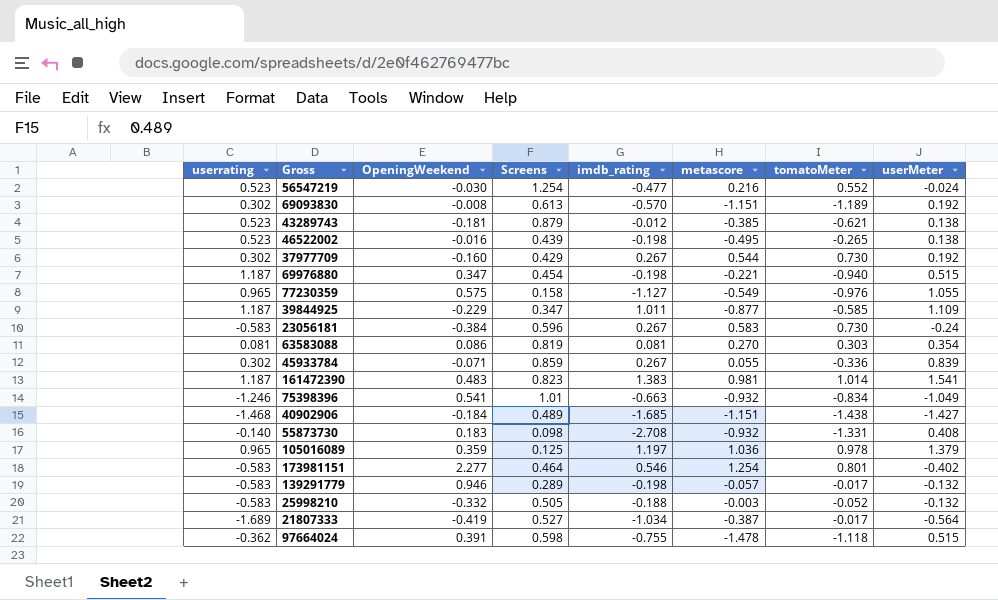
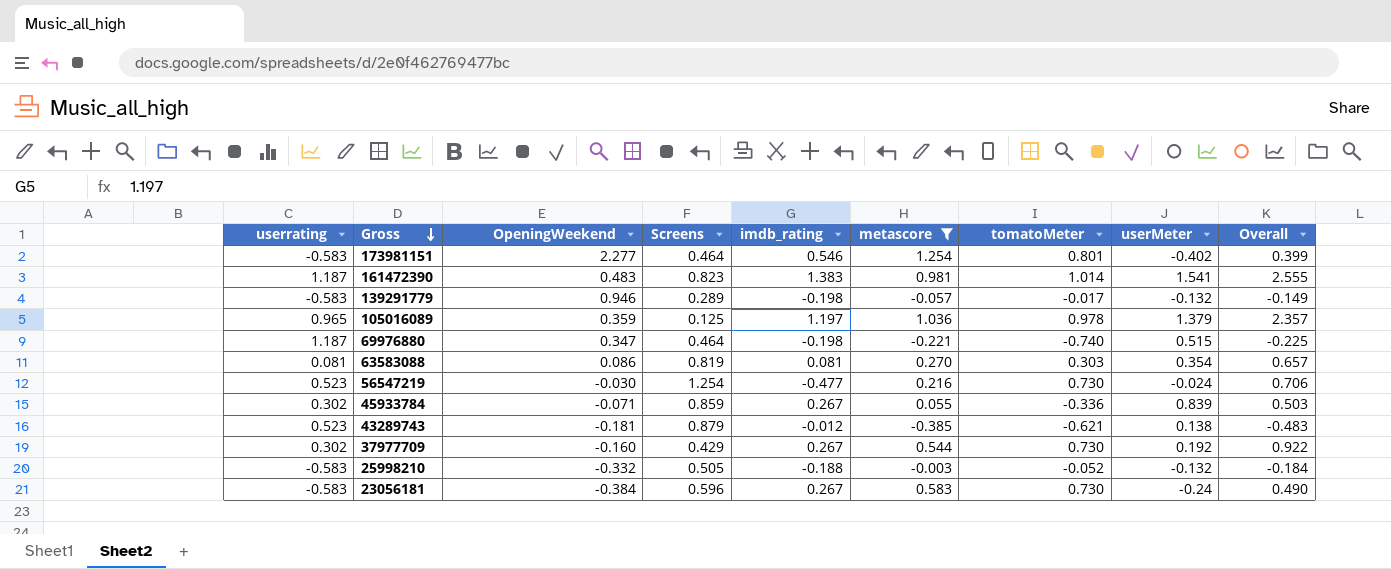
filter: none -> metascore >= -0.385
row order: none -> Gross descending
column Overall | formula: none -> [tomatoMeter] + [userMeter]
69976880 | Screens: 0.454 -> 0.464
69976880 | tomatoMeter: -0.940 -> -0.740
56547219 | tomatoMeter: 0.552 -> 0.730

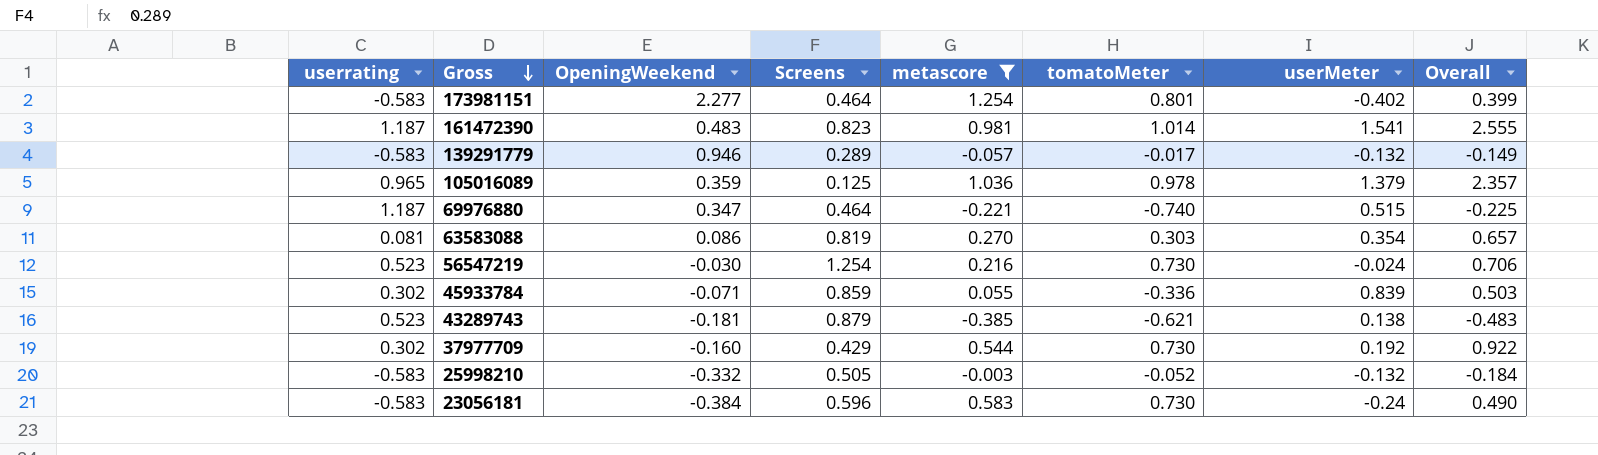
column imdb_rating | position: 5 -> none

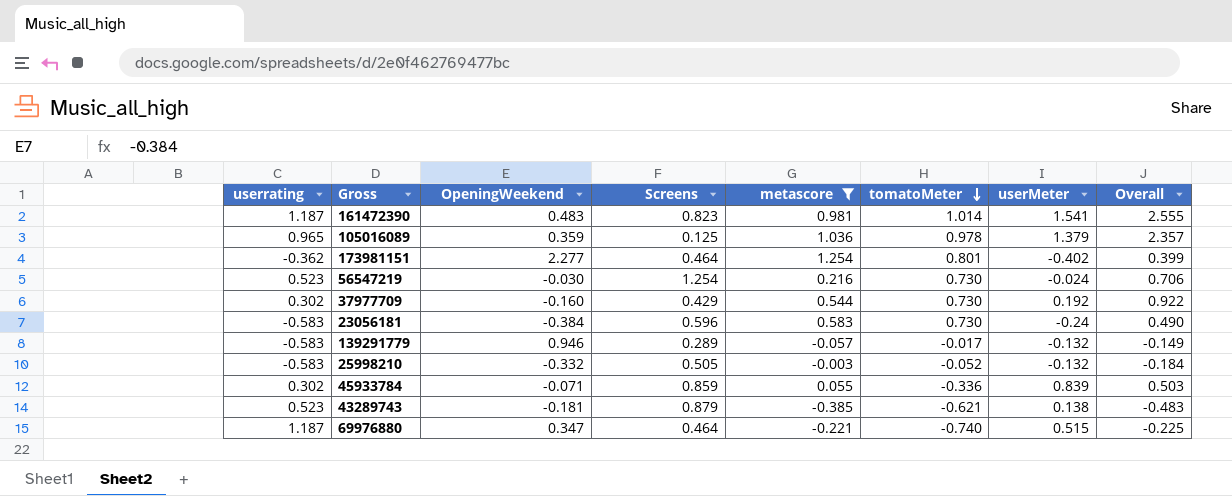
row order: Gross descending -> tomatoMeter descending
row 63583088: 0.081 | 0.086 | 0.819 | 0.270 | 0.303 | 0.354 | 0.657 -> none
173981151 | userrating: -0.583 -> -0.362

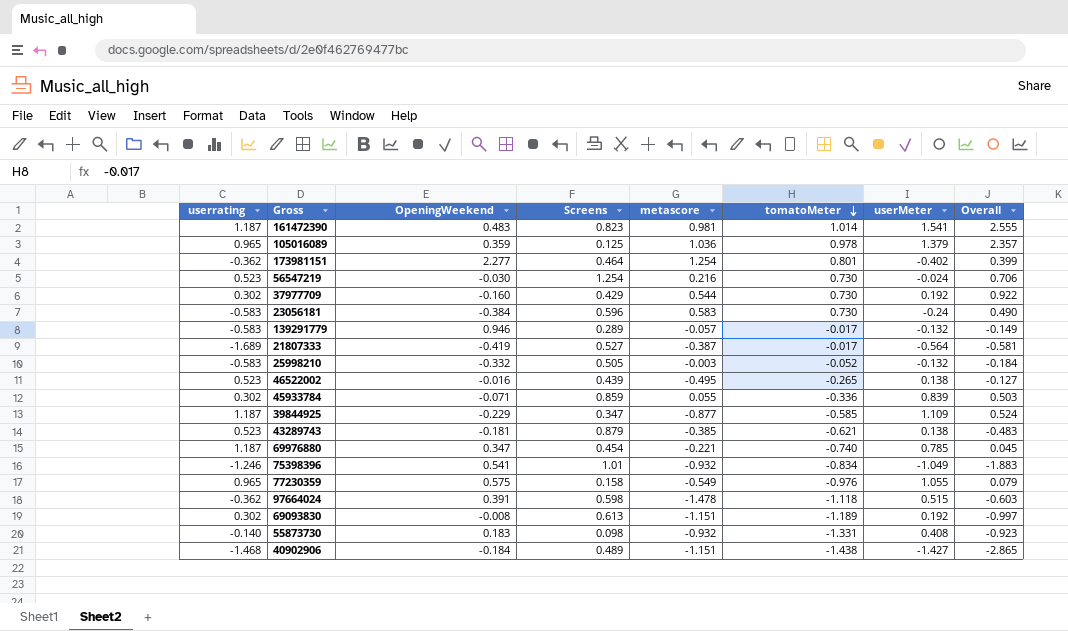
filter: metascore >= -0.385 -> none
69976880 | Screens: 0.464 -> 0.454
69976880 | userMeter: 0.515 -> 0.785
69976880 | Overall: -0.225 -> 0.045

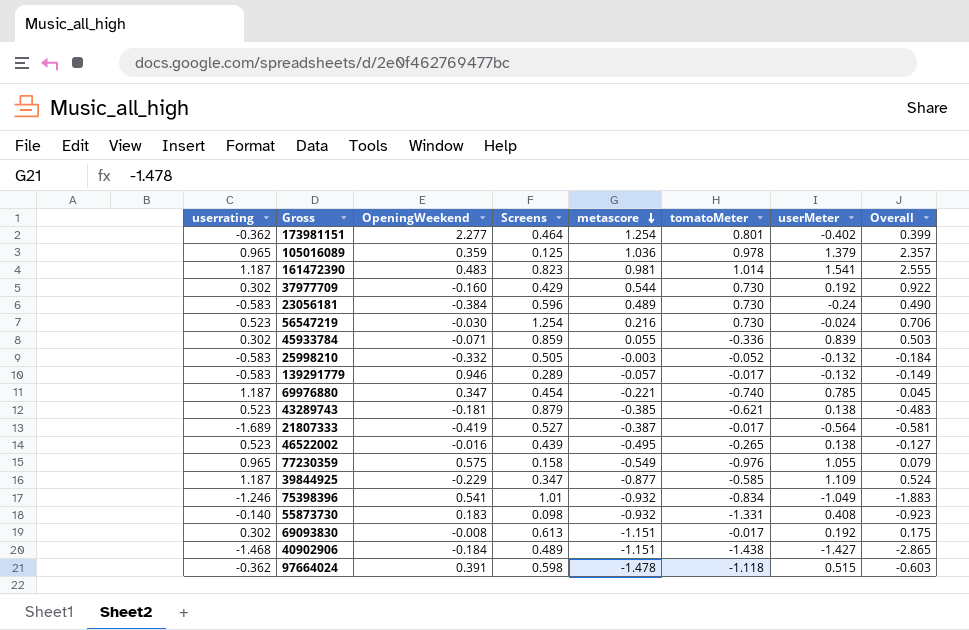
row order: tomatoMeter descending -> metascore descending
23056181 | metascore: 0.583 -> 0.489
69093830 | tomatoMeter: -1.189 -> -0.017
69093830 | Overall: -0.997 -> 0.175

